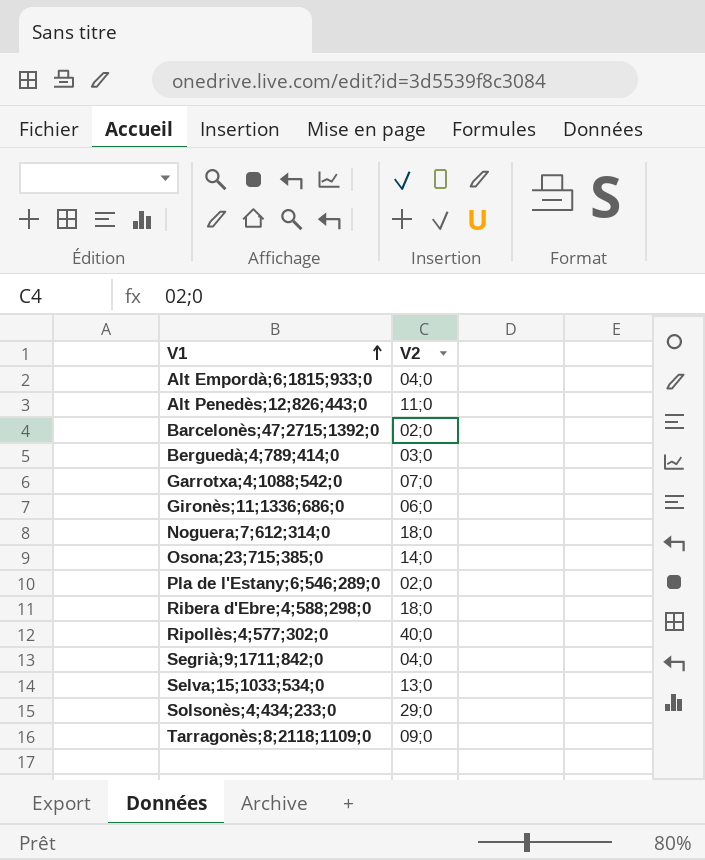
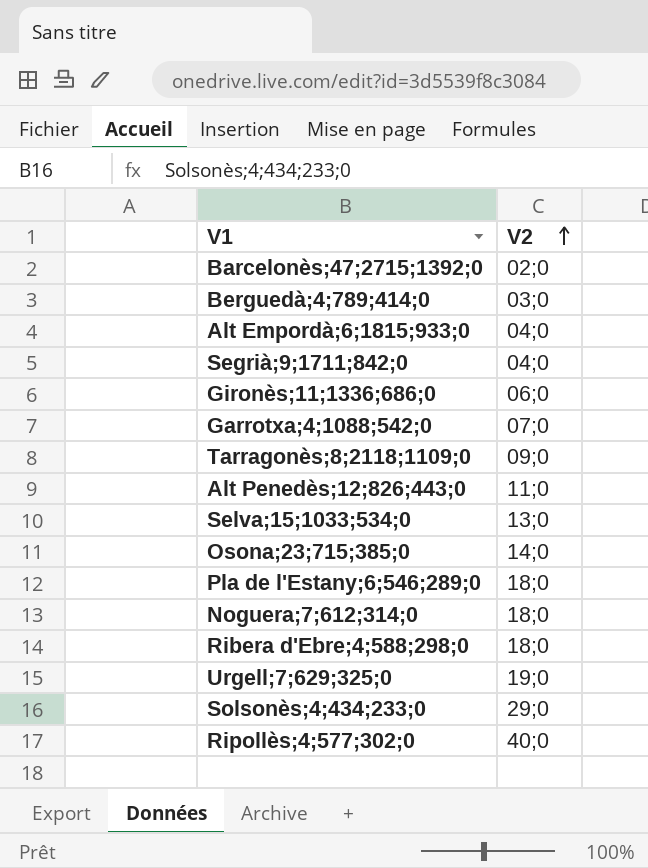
row order: V1 ascending -> V2 ascending
Pla de l'Estany;6;546;289;0 | V2: 02;0 -> 18;0
row Urgell;7;629;325;0: none -> 19;0

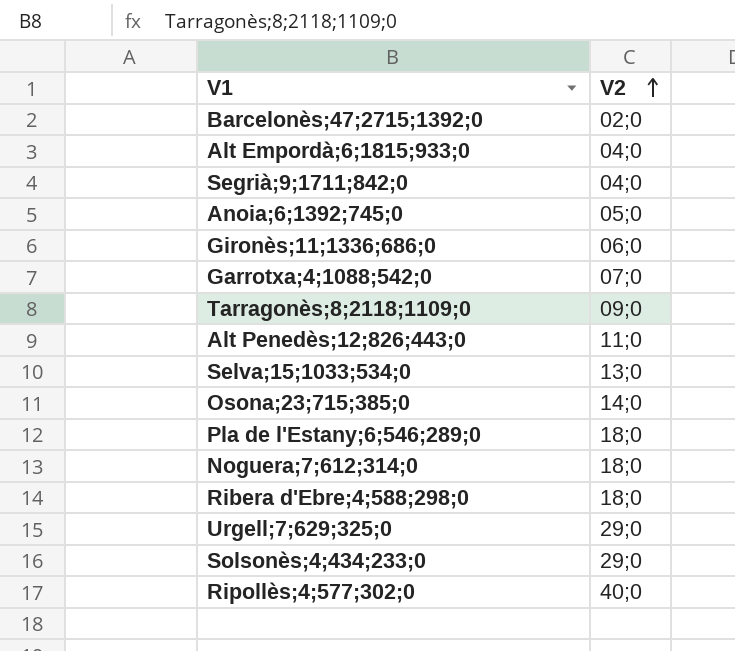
row Berguedà;4;789;414;0: 03;0 -> none
row Anoia;6;1392;745;0: none -> 05;0
Urgell;7;629;325;0 | V2: 19;0 -> 29;0

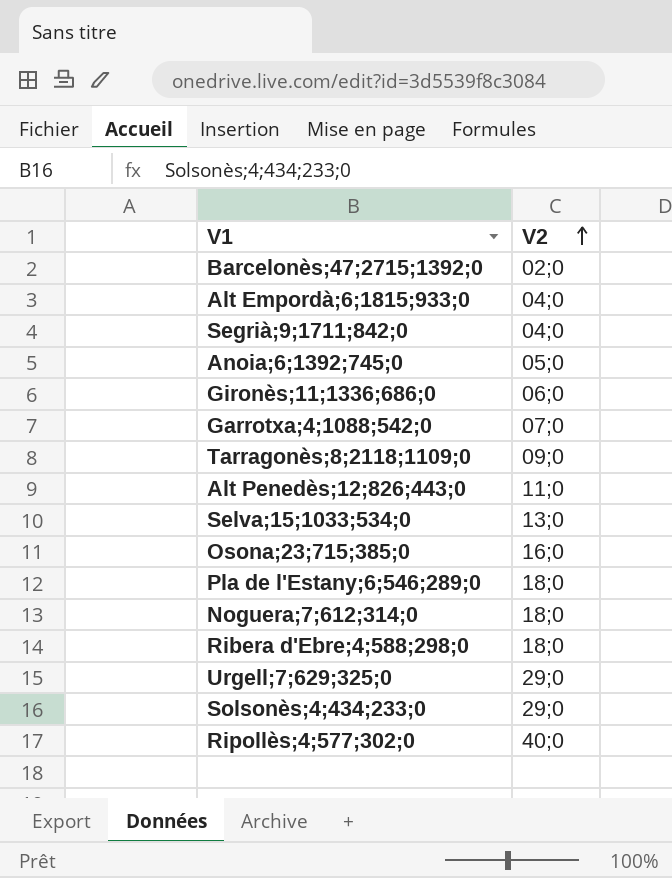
Osona;23;715;385;0 | V2: 14;0 -> 16;0

